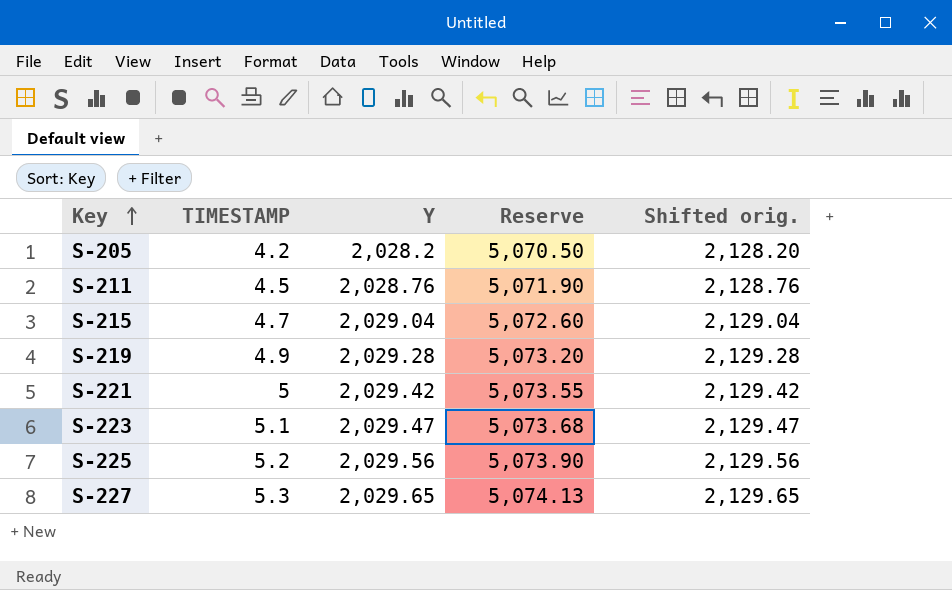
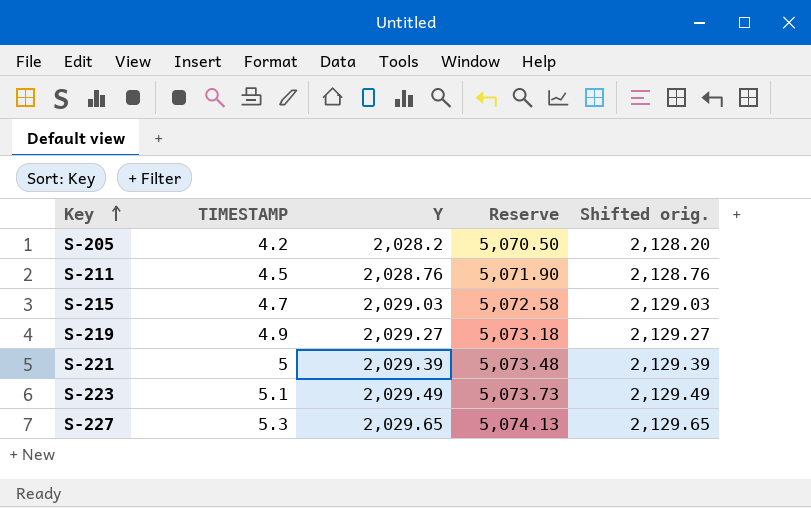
row S-225: 5.2 | 2,029.56 | 5,073.90 | 2,129.56 -> none
S-215 | Y: 2,029.04 -> 2,029.03
S-215 | Reserve: 5,072.60 -> 5,072.58
S-215 | Shifted orig.: 2,129.04 -> 2,129.03
S-219 | Y: 2,029.28 -> 2,029.27
S-219 | Reserve: 5,073.20 -> 5,073.18
S-219 | Shifted orig.: 2,129.28 -> 2,129.27
S-221 | Y: 2,029.42 -> 2,029.39
S-221 | Reserve: 5,073.55 -> 5,073.48
S-221 | Shifted orig.: 2,129.42 -> 2,129.39
S-223 | Y: 2,029.47 -> 2,029.49
S-223 | Reserve: 5,073.68 -> 5,073.73
S-223 | Shifted orig.: 2,129.47 -> 2,129.49

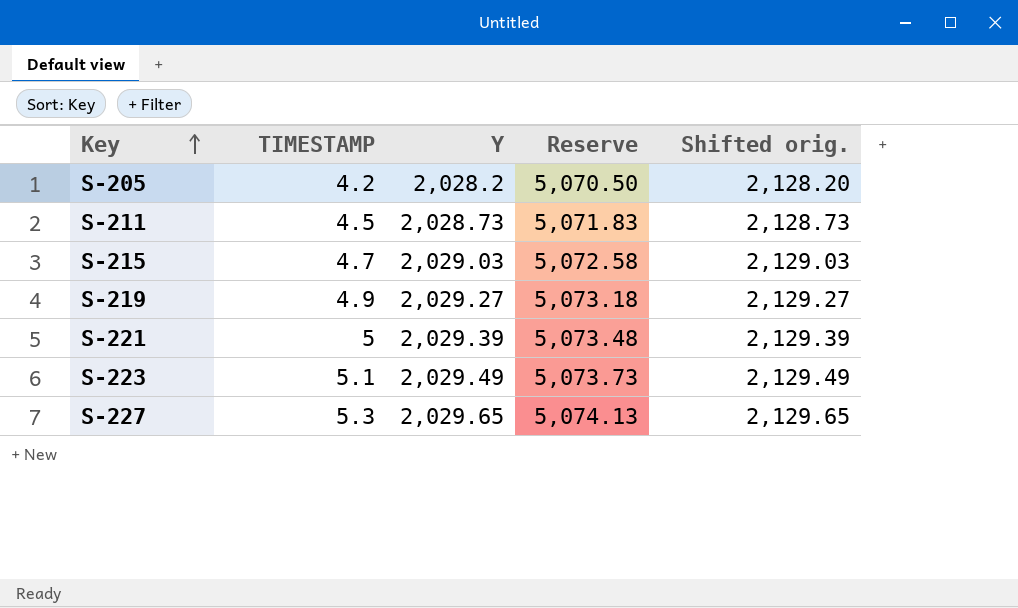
S-211 | Y: 2,028.76 -> 2,028.73
S-211 | Reserve: 5,071.90 -> 5,071.83
S-211 | Shifted orig.: 2,128.76 -> 2,128.73

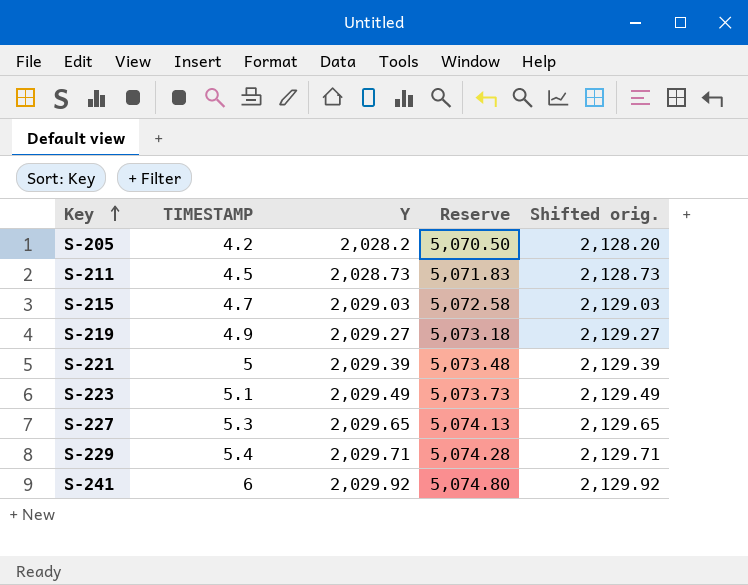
row S-229: none -> 5.4 | 2,029.71 | 5,074.28 | 2,129.71
row S-241: none -> 6 | 2,029.92 | 5,074.80 | 2,129.92

